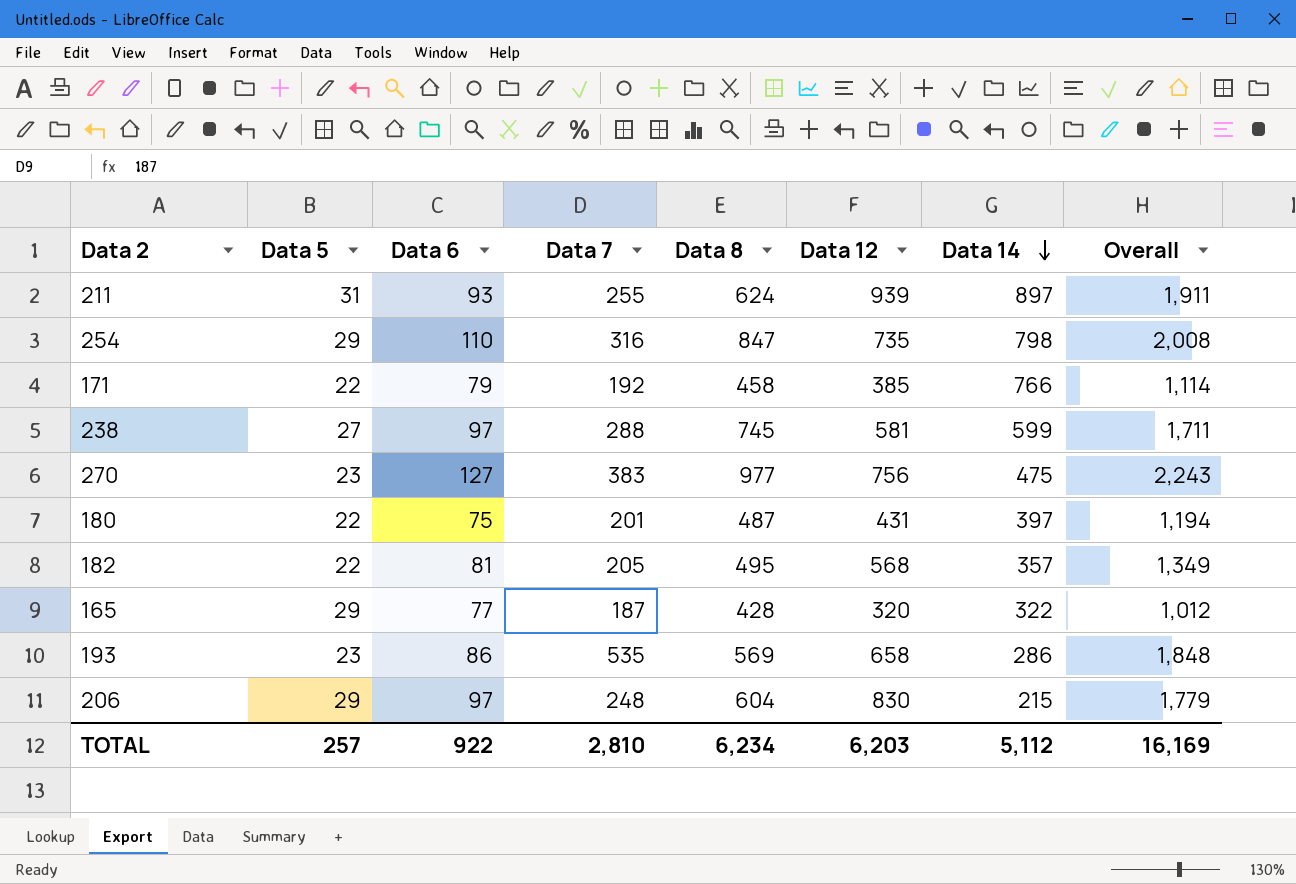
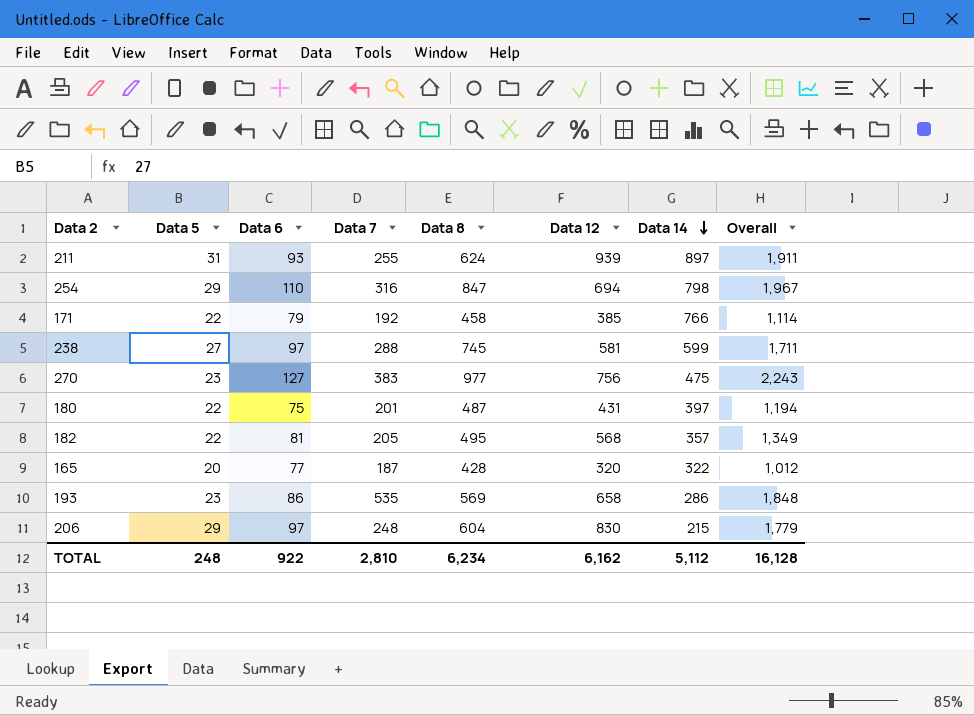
254 | Data 12: 735 -> 694
254 | Overall: 2,008 -> 1,967
165 | Data 5: 29 -> 20
TOTAL | Data 5: 257 -> 248
TOTAL | Data 12: 6,203 -> 6,162
TOTAL | Overall: 16,169 -> 16,128

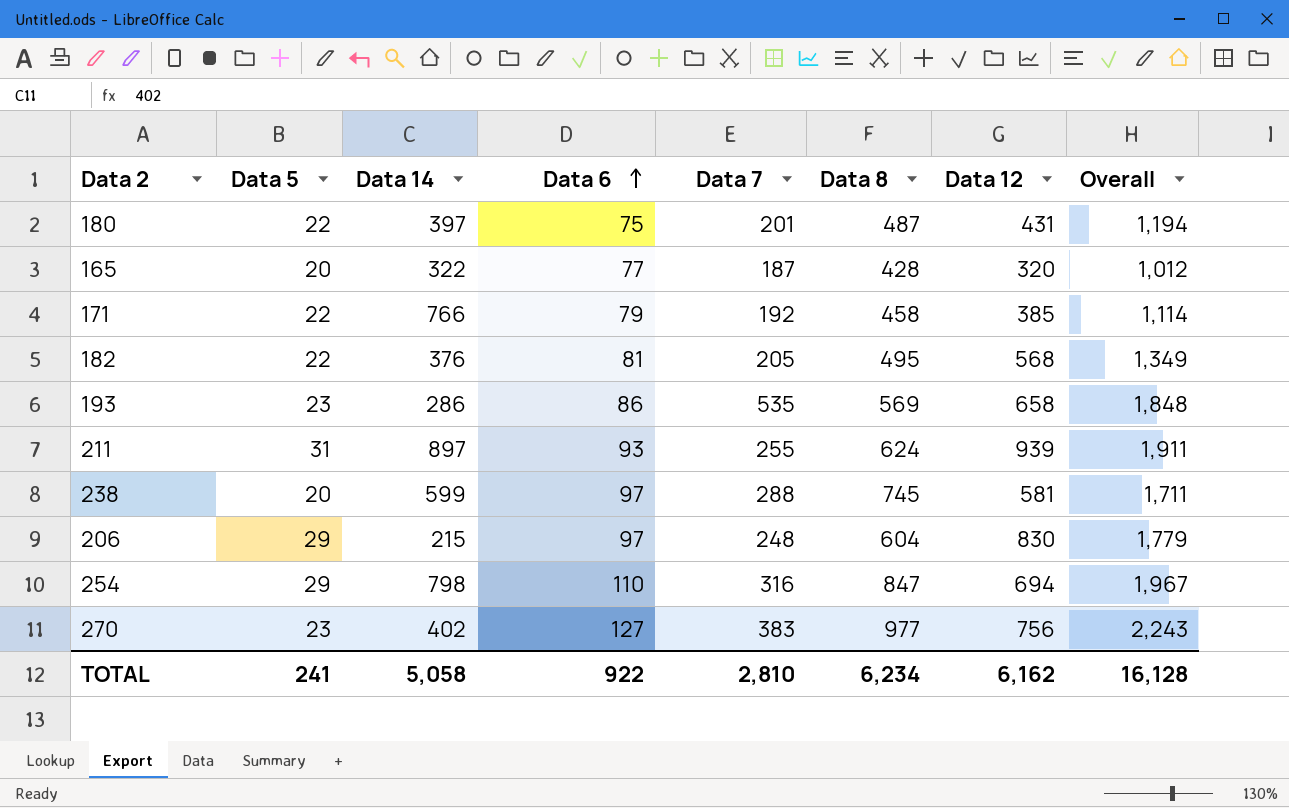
row order: Data 14 descending -> Data 6 ascending
column Data 14 | position: 7 -> 3
182 | Data 14: 357 -> 376
238 | Data 5: 27 -> 20
270 | Data 14: 475 -> 402
TOTAL | Data 5: 248 -> 241
TOTAL | Data 14: 5,112 -> 5,058

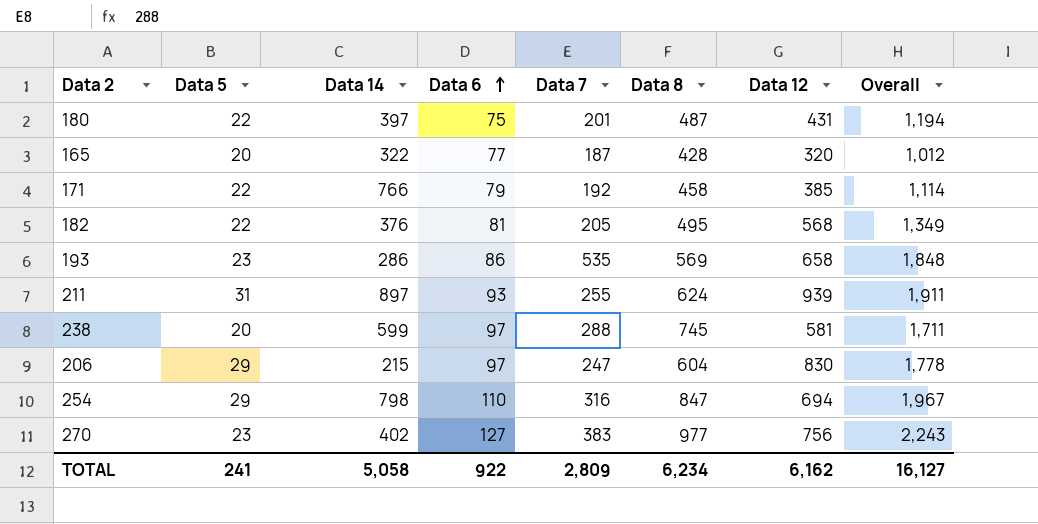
206 | Data 7: 248 -> 247
206 | Overall: 1,779 -> 1,778
TOTAL | Data 7: 2,810 -> 2,809
TOTAL | Overall: 16,128 -> 16,127

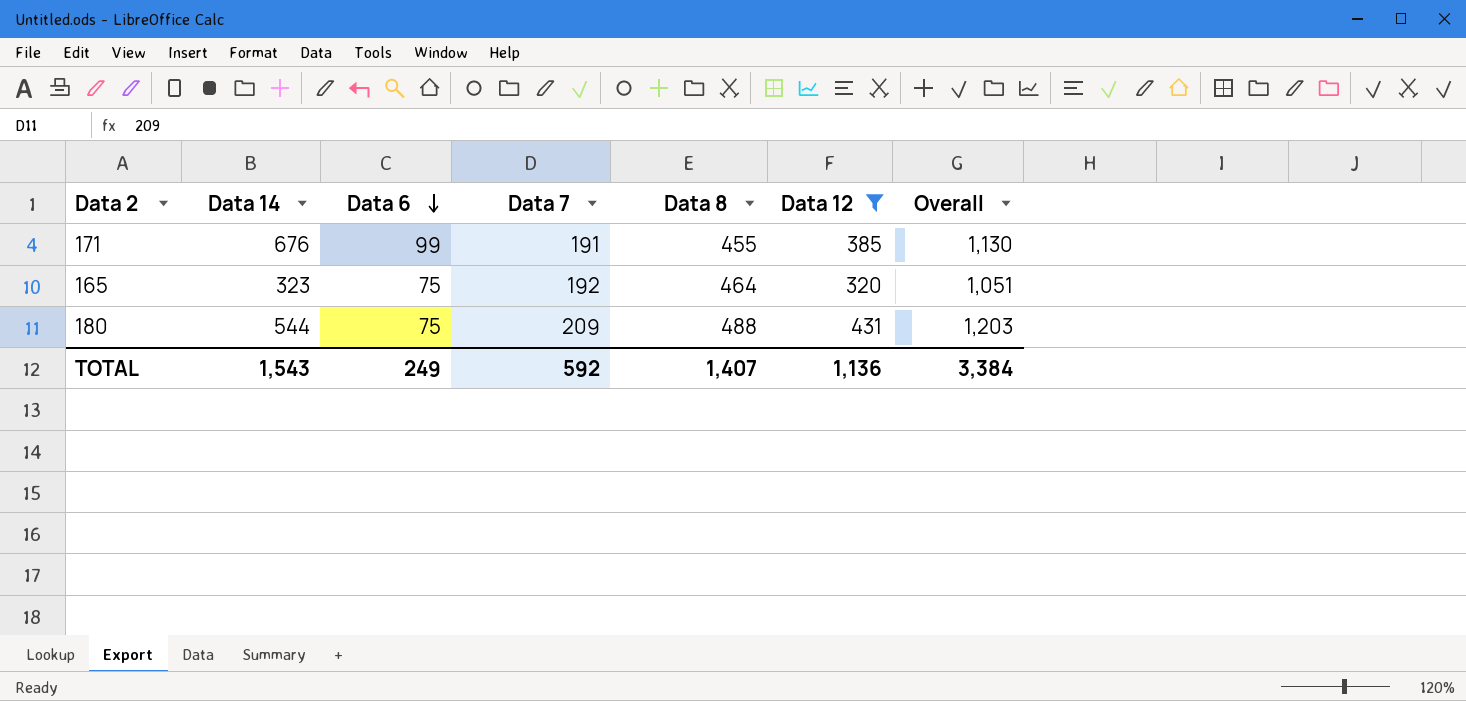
filter: none -> Data 12 <= 431
row order: Data 6 ascending -> Data 6 descending
column Data 5 | position: 2 -> none
171 | Data 14: 766 -> 676
171 | Data 6: 79 -> 99
171 | Data 7: 192 -> 191
171 | Data 8: 458 -> 455
171 | Overall: 1,114 -> 1,130
165 | Data 14: 322 -> 323
165 | Data 6: 77 -> 75
165 | Data 7: 187 -> 192
165 | Data 8: 428 -> 464
165 | Overall: 1,012 -> 1,051
180 | Data 14: 397 -> 544
180 | Data 7: 201 -> 209
180 | Data 8: 487 -> 488
180 | Overall: 1,194 -> 1,203
TOTAL | Data 14: 5,058 -> 1,543
TOTAL | Data 6: 922 -> 249
TOTAL | Data 7: 2,809 -> 592
TOTAL | Data 8: 6,234 -> 1,407
TOTAL | Data 12: 6,162 -> 1,136
TOTAL | Overall: 16,127 -> 3,384

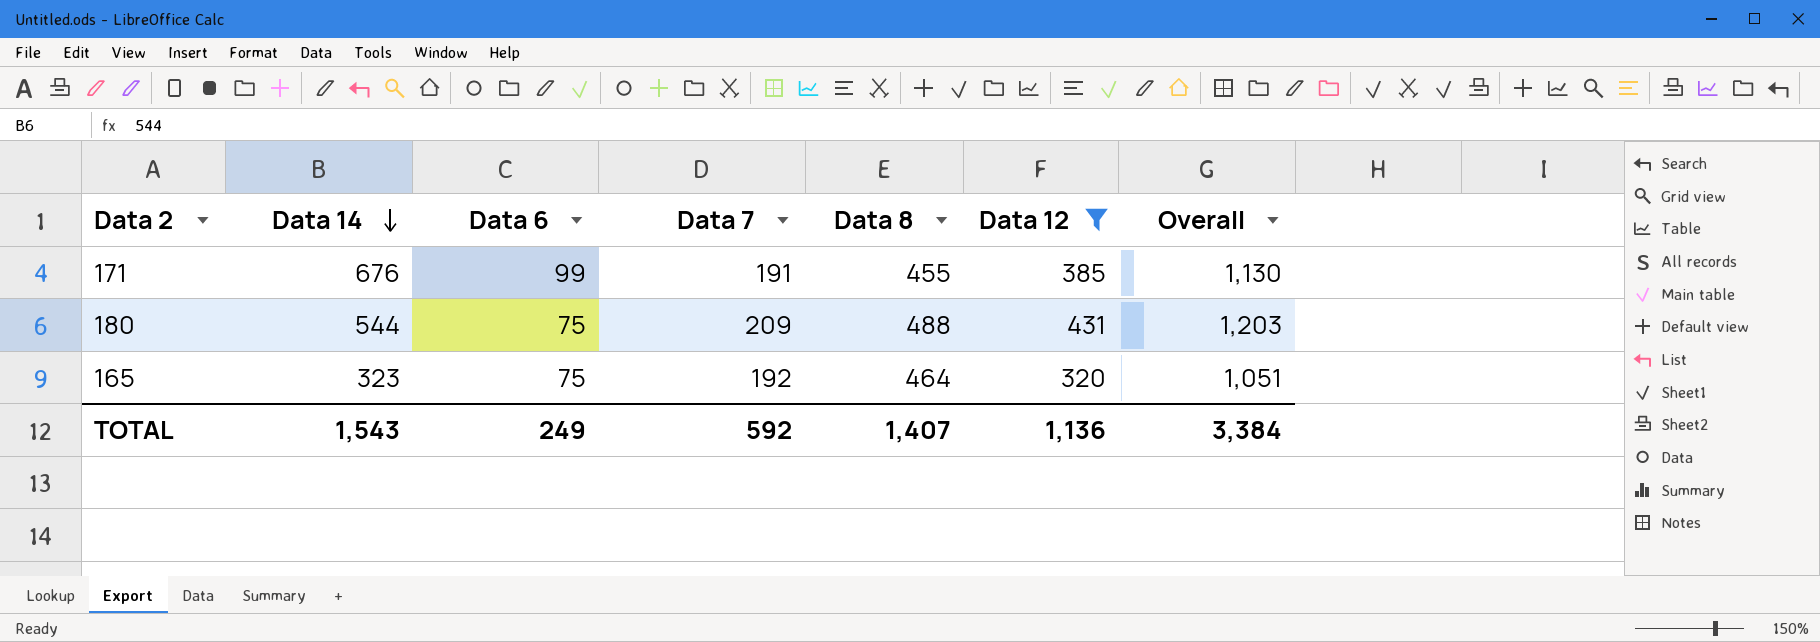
row order: Data 6 descending -> Data 14 descending

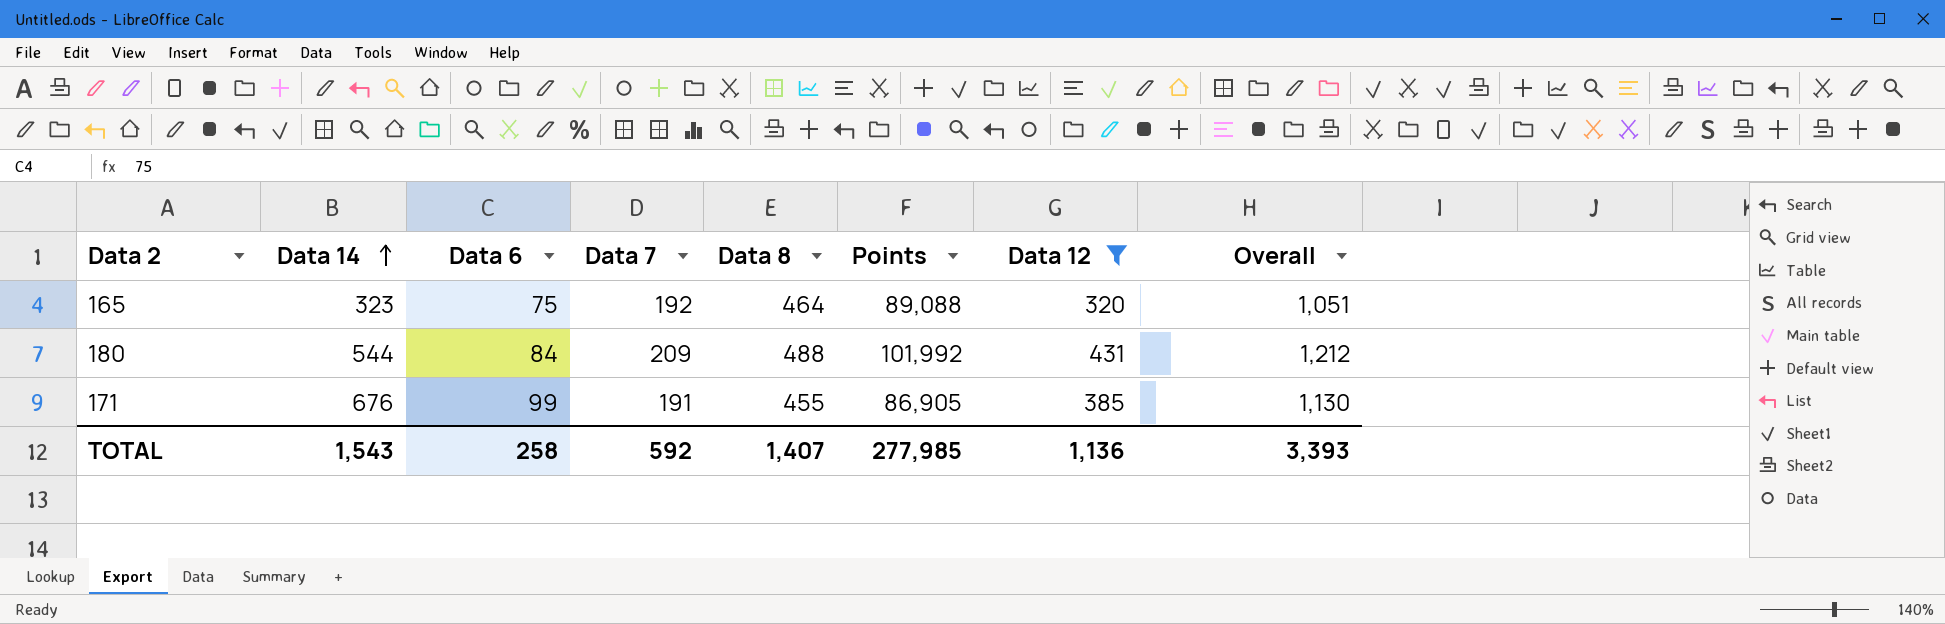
row order: Data 14 descending -> Data 14 ascending
column Points | formula: none -> [Data 7] * [Data 8]
180 | Data 6: 75 -> 84
180 | Overall: 1,203 -> 1,212
TOTAL | Data 6: 249 -> 258
TOTAL | Overall: 3,384 -> 3,393

